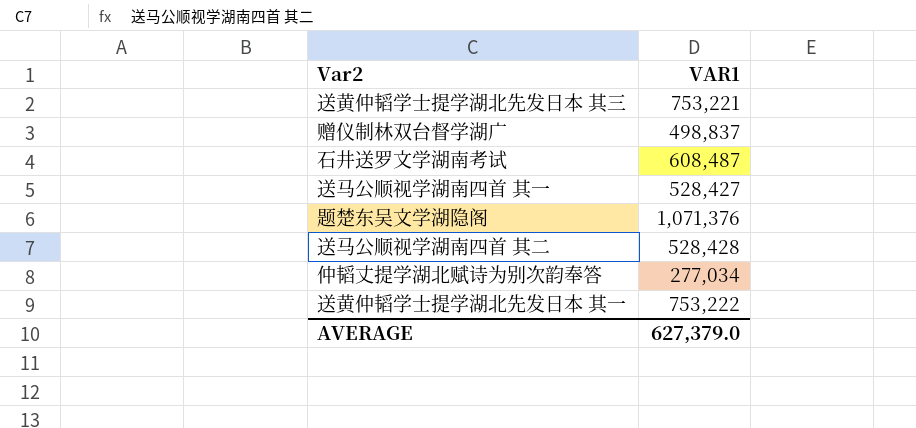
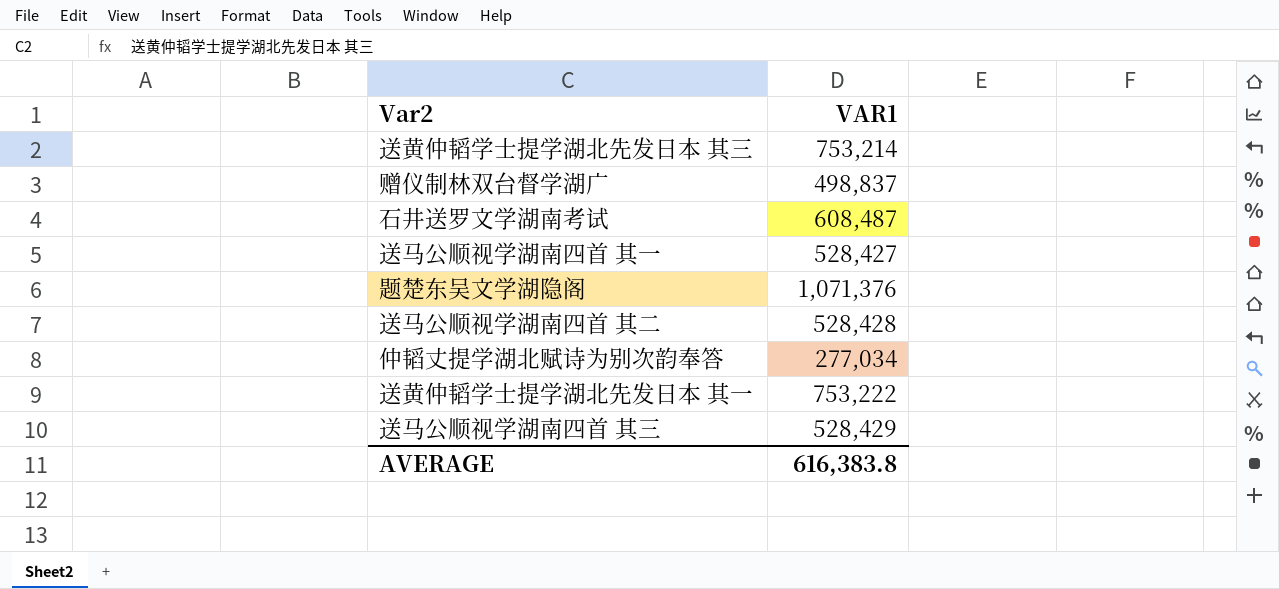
送黄仲韬学士提学湖北先发日本 其三 | VAR1: 753,221 -> 753,214
row 送马公顺视学湖南四首 其三: none -> 528,429
AVERAGE | VAR1: 627,379.0 -> 616,383.8

